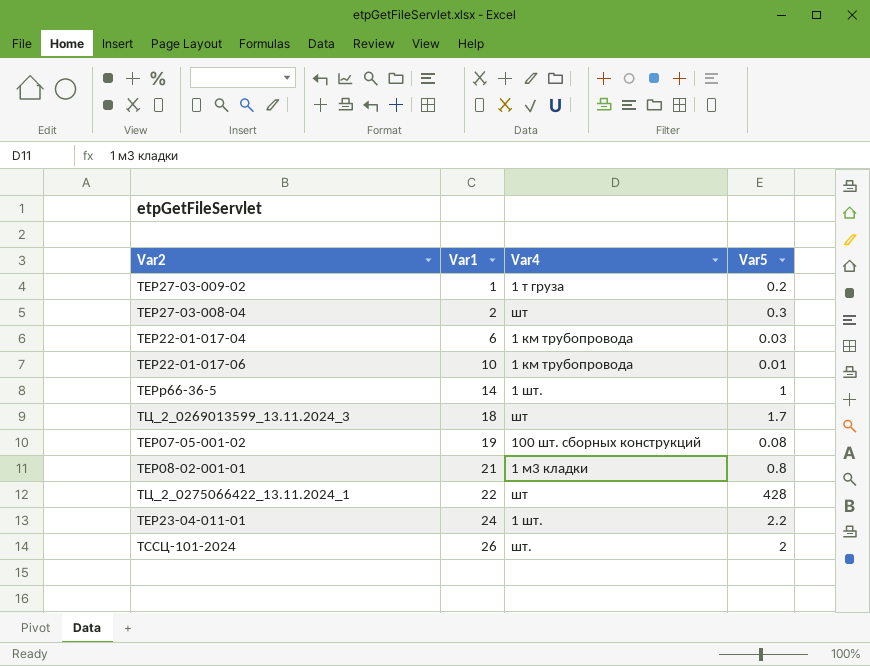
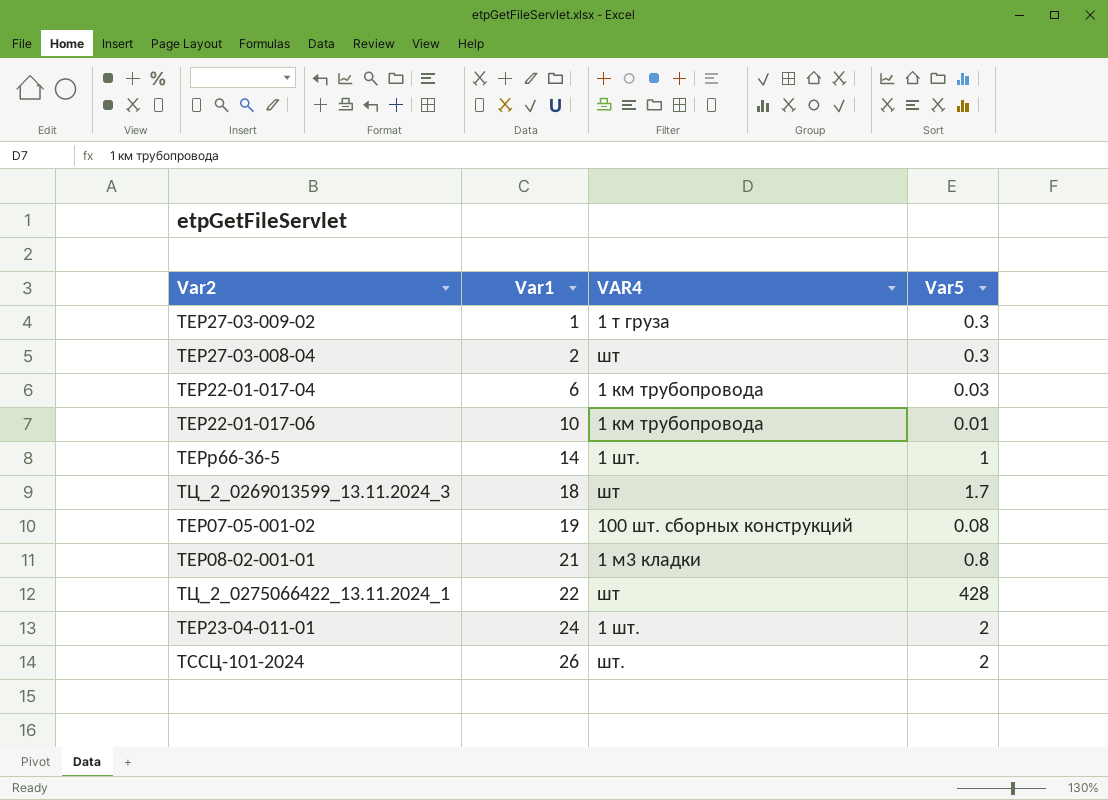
column name: Var4 -> VAR4
ТЕР27-03-009-02 | Var5: 0.2 -> 0.3
ТЕР23-04-011-01 | Var5: 2.2 -> 2

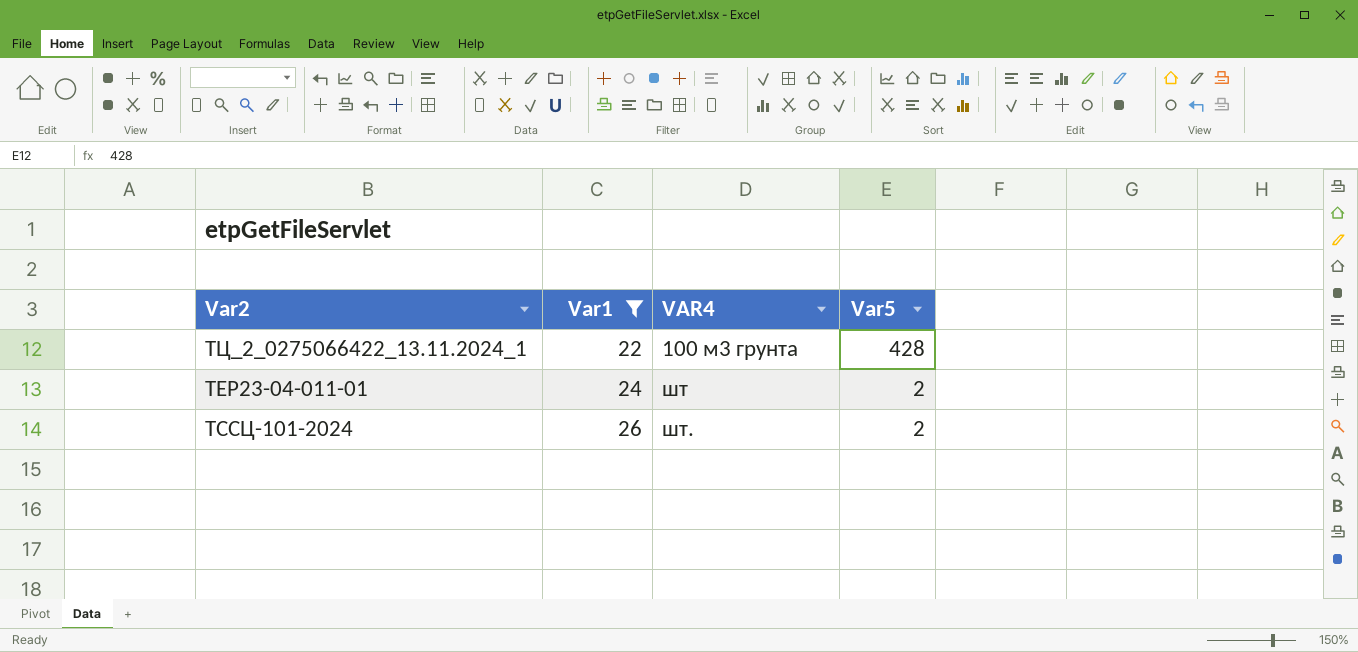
filter: none -> Var1 >= 22
ТЦ_2_0275066422_13.11.2024_1 | VAR4: шт -> 100 м3 грунта
ТЕР23-04-011-01 | VAR4: 1 шт. -> шт

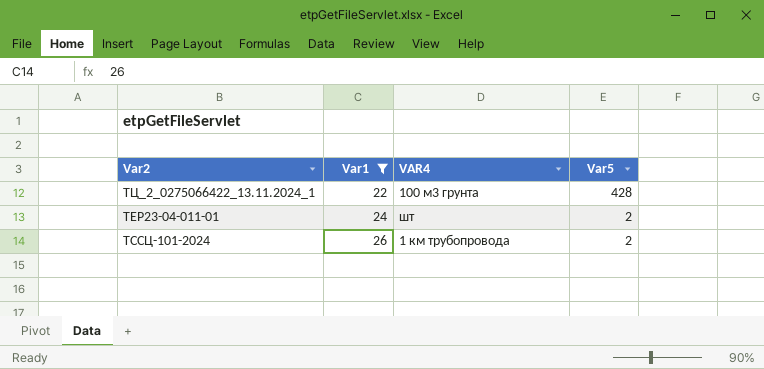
ТССЦ-101-2024 | VAR4: шт. -> 1 км трубопровода

